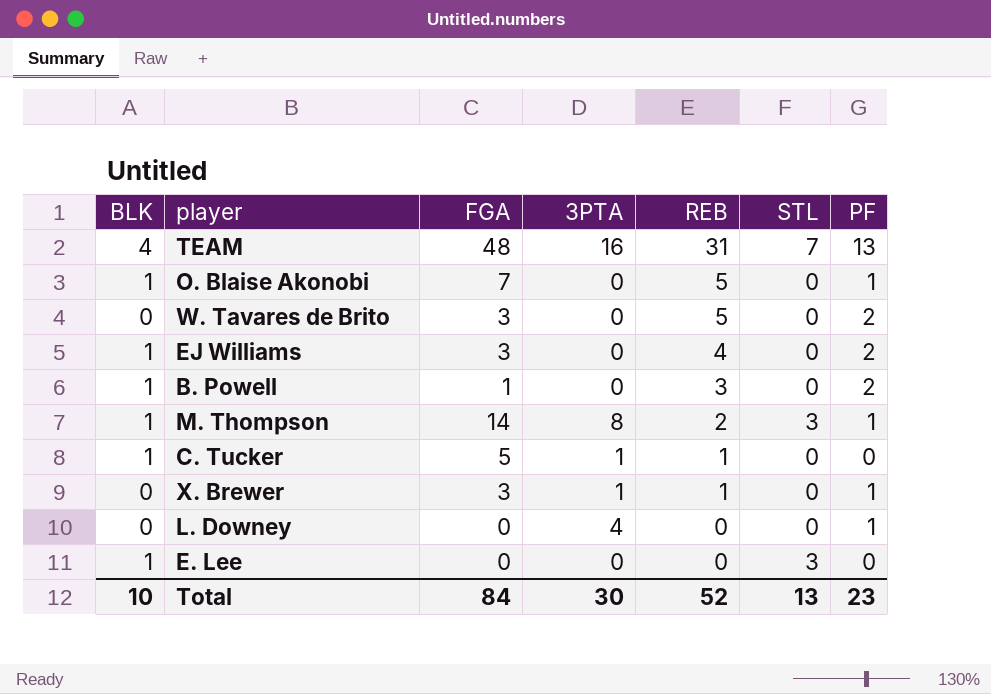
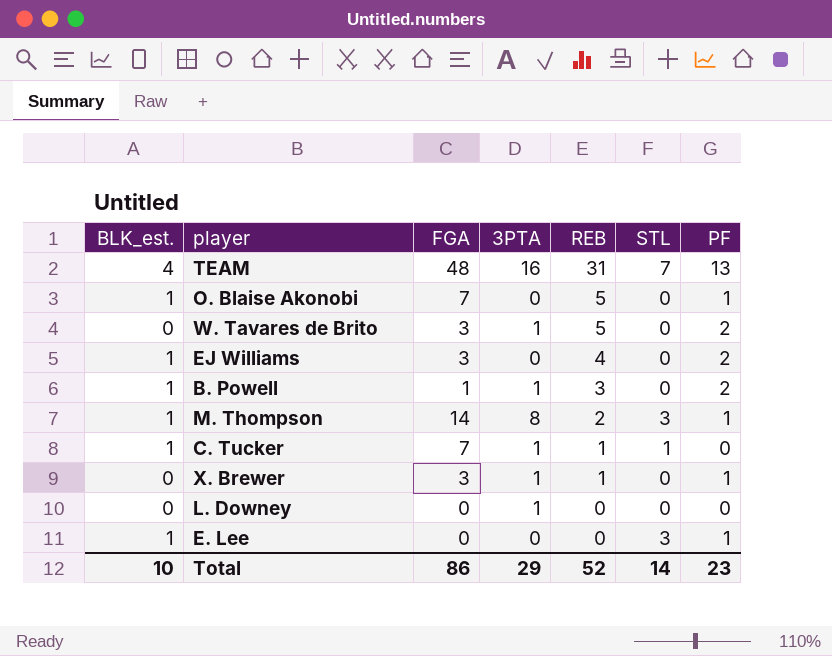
column name: BLK -> BLK_est.
W. Tavares de Brito | 3PTA: 0 -> 1
B. Powell | 3PTA: 0 -> 1
C. Tucker | FGA: 5 -> 7
C. Tucker | STL: 0 -> 1
L. Downey | 3PTA: 4 -> 1
L. Downey | PF: 1 -> 0
E. Lee | PF: 0 -> 1
Total | FGA: 84 -> 86
Total | 3PTA: 30 -> 29
Total | STL: 13 -> 14

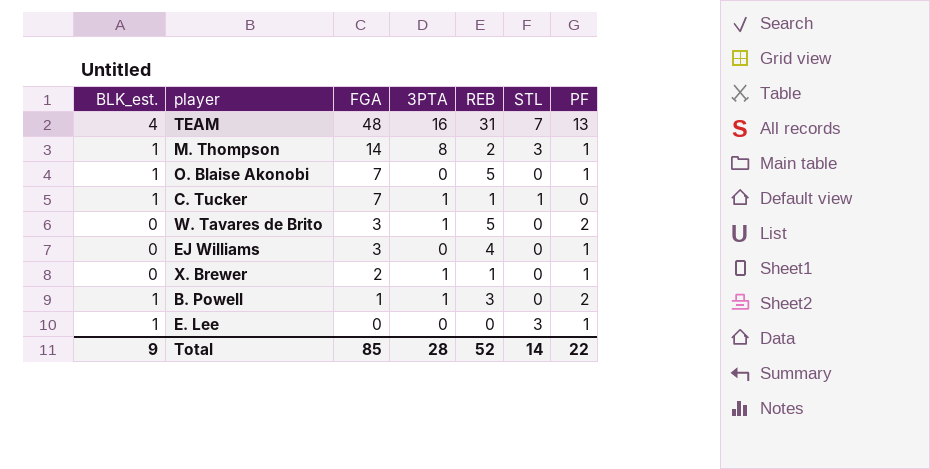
row order: REB descending -> FGA descending
row L. Downey: 0 | 0 | 1 | 0 | 0 | 0 -> none
EJ Williams | BLK_est.: 1 -> 0
EJ Williams | PF: 2 -> 1
X. Brewer | FGA: 3 -> 2
Total | BLK_est.: 10 -> 9
Total | FGA: 86 -> 85
Total | 3PTA: 29 -> 28
Total | PF: 23 -> 22

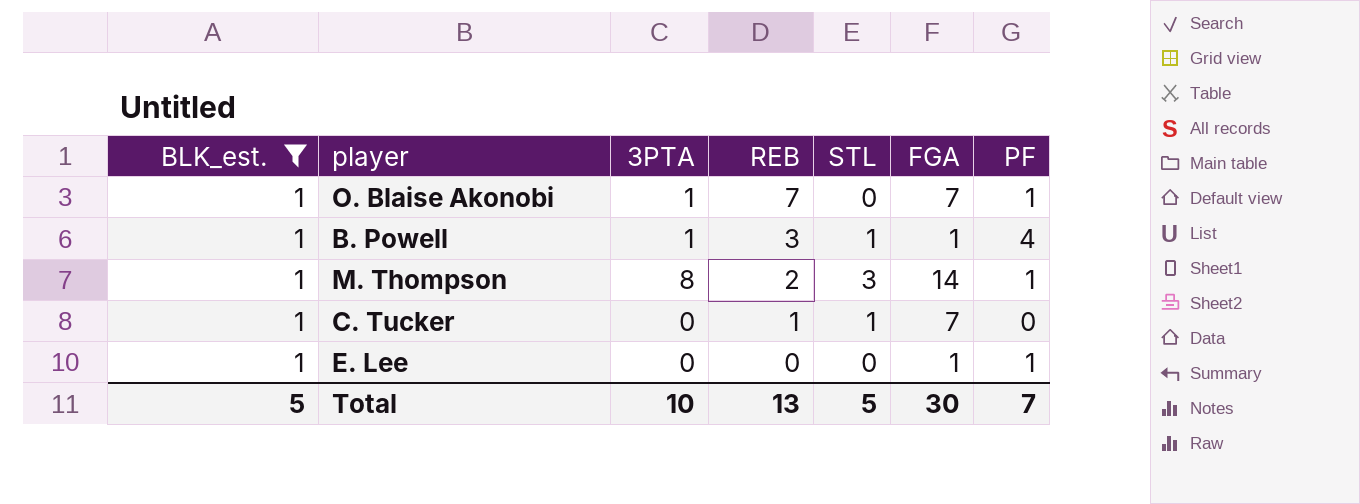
filter: none -> BLK_est. = 1
row order: FGA descending -> REB descending
column FGA | position: 3 -> 6
O. Blaise Akonobi | 3PTA: 0 -> 1
O. Blaise Akonobi | REB: 5 -> 7
B. Powell | STL: 0 -> 1
B. Powell | PF: 2 -> 4
C. Tucker | 3PTA: 1 -> 0
E. Lee | STL: 3 -> 0
E. Lee | FGA: 0 -> 1
Total | BLK_est.: 9 -> 5
Total | 3PTA: 28 -> 10
Total | REB: 52 -> 13
Total | STL: 14 -> 5
Total | FGA: 85 -> 30
Total | PF: 22 -> 7

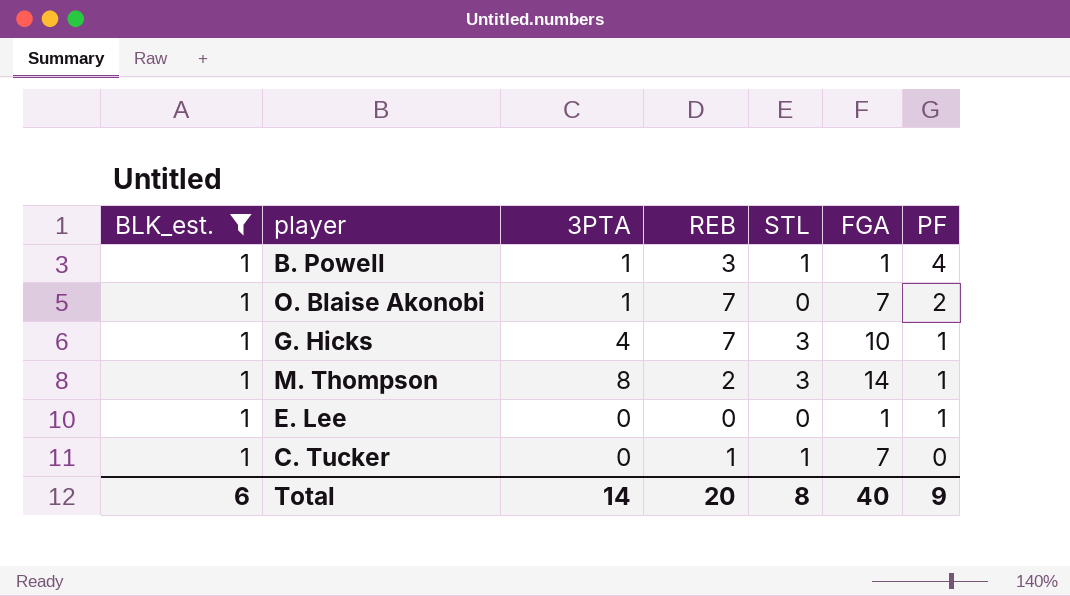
row order: REB descending -> PF descending
O. Blaise Akonobi | PF: 1 -> 2
row G. Hicks: none -> 1 | 4 | 7 | 3 | 10 | 1
Total | BLK_est.: 5 -> 6
Total | 3PTA: 10 -> 14
Total | REB: 13 -> 20
Total | STL: 5 -> 8
Total | FGA: 30 -> 40
Total | PF: 7 -> 9

